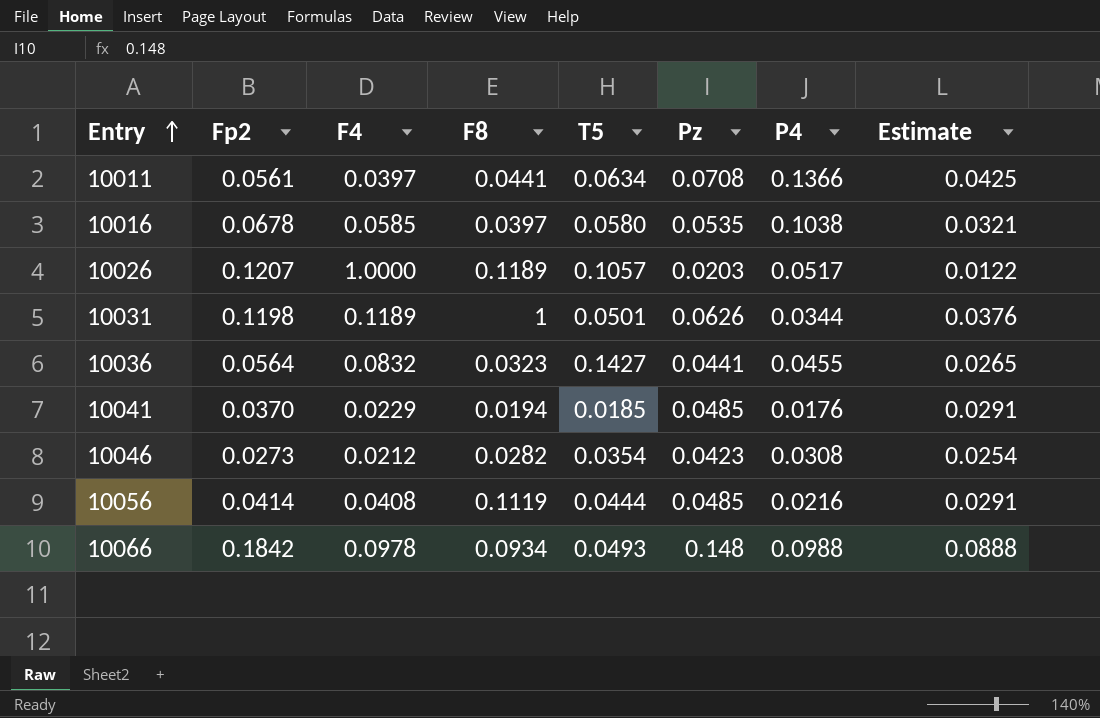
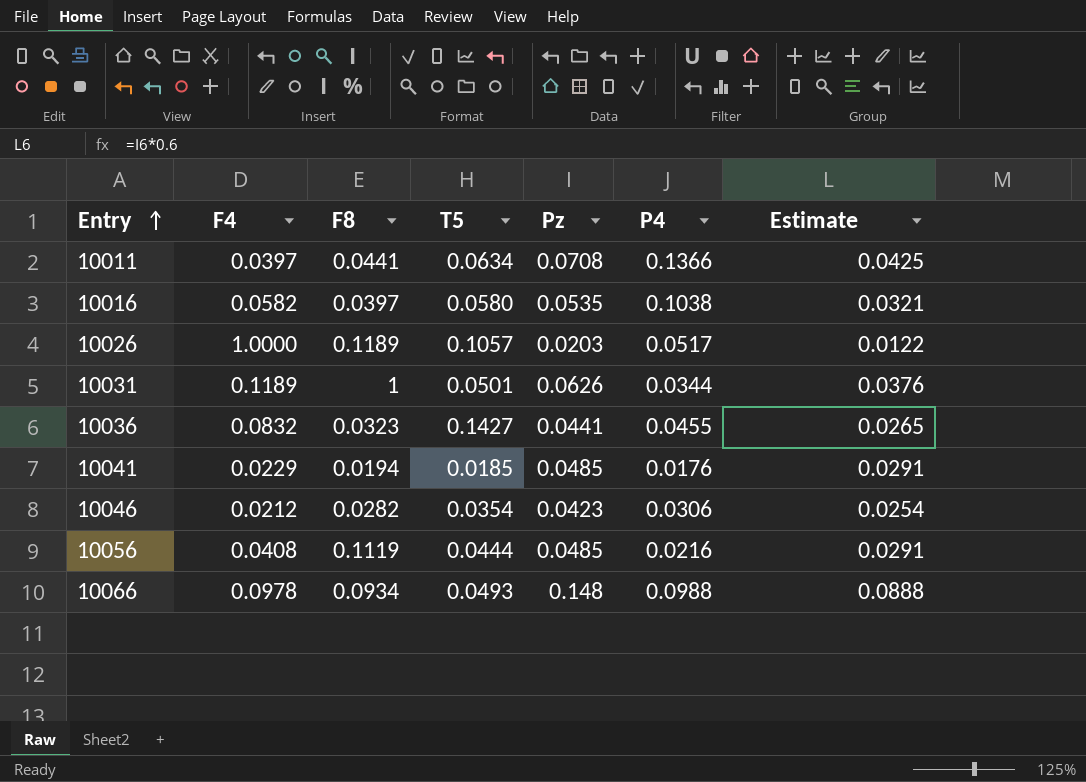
column Fp2 | position: 2 -> none
10016 | F4: 0.0585 -> 0.0582
10046 | P4: 0.0308 -> 0.0306

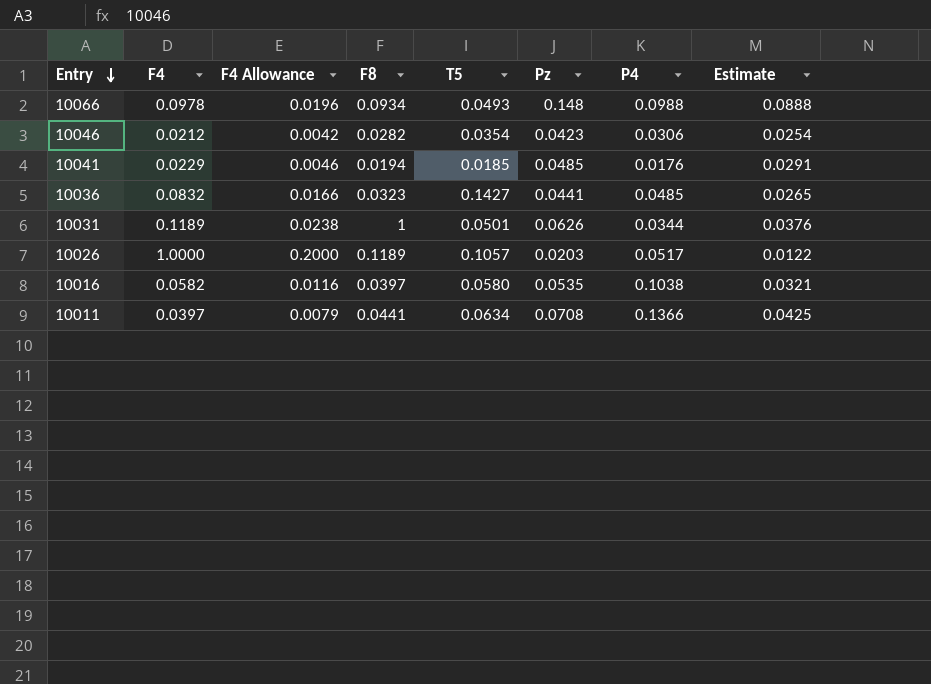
row order: Entry ascending -> Entry descending
column F4 Allowance | formula: none -> [F4] * 0.2
row 10056: 0.0408 | 0.1119 | 0.0444 | 0.0485 | 0.0216 | 0.0291 -> none
10036 | P4: 0.0455 -> 0.0485

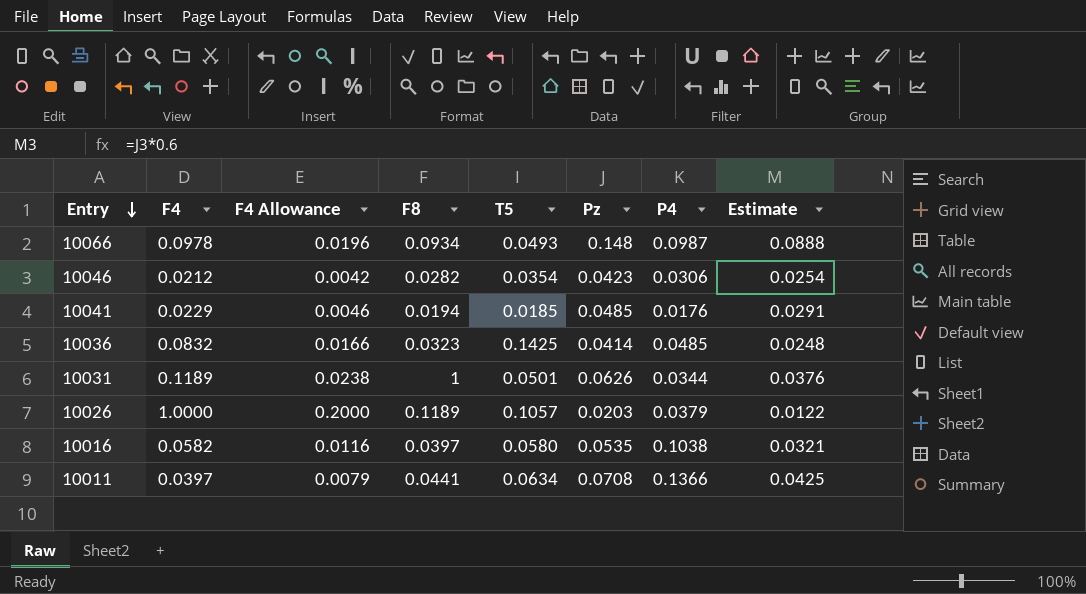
10066 | P4: 0.0988 -> 0.0987
10036 | T5: 0.1427 -> 0.1425
10036 | Pz: 0.0441 -> 0.0414
10036 | Estimate: 0.0265 -> 0.0248
10026 | P4: 0.0517 -> 0.0379

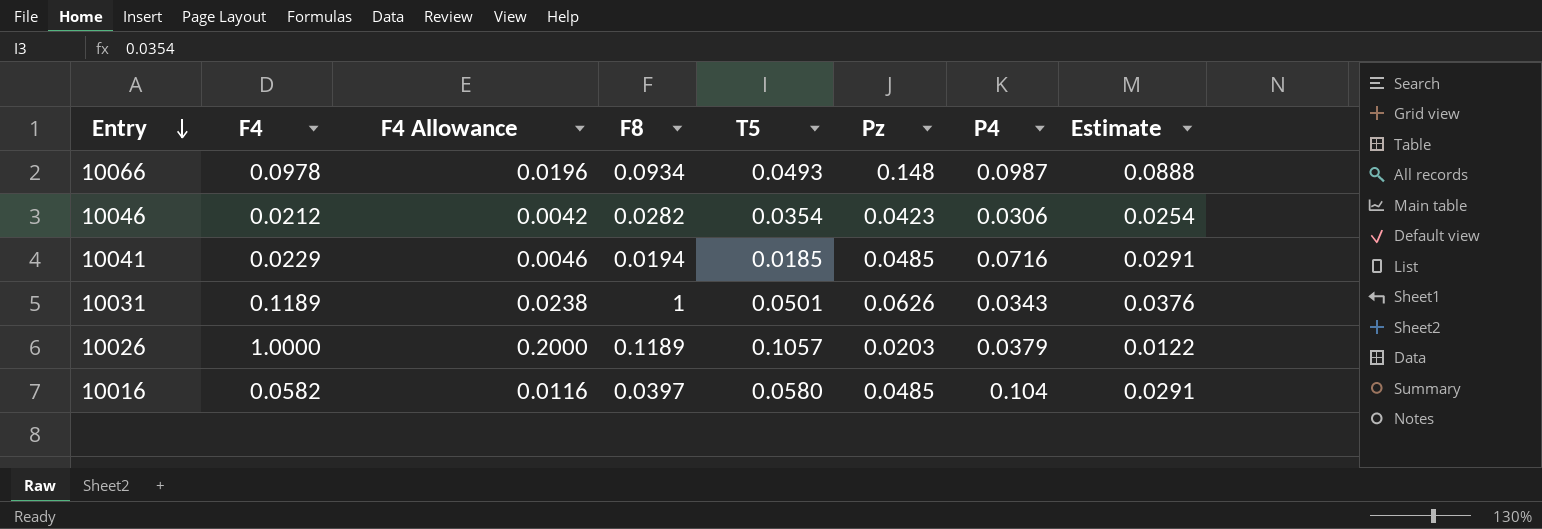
row 10036: 0.0832 | 0.0166 | 0.0323 | 0.1425 | 0.0414 | 0.0485 | 0.0248 -> none
row 10011: 0.0397 | 0.0079 | 0.0441 | 0.0634 | 0.0708 | 0.1366 | 0.0425 -> none
10041 | P4: 0.0176 -> 0.0716
10031 | P4: 0.0344 -> 0.0343
10016 | Pz: 0.0535 -> 0.0485
10016 | P4: 0.1038 -> 0.104
10016 | Estimate: 0.0321 -> 0.0291

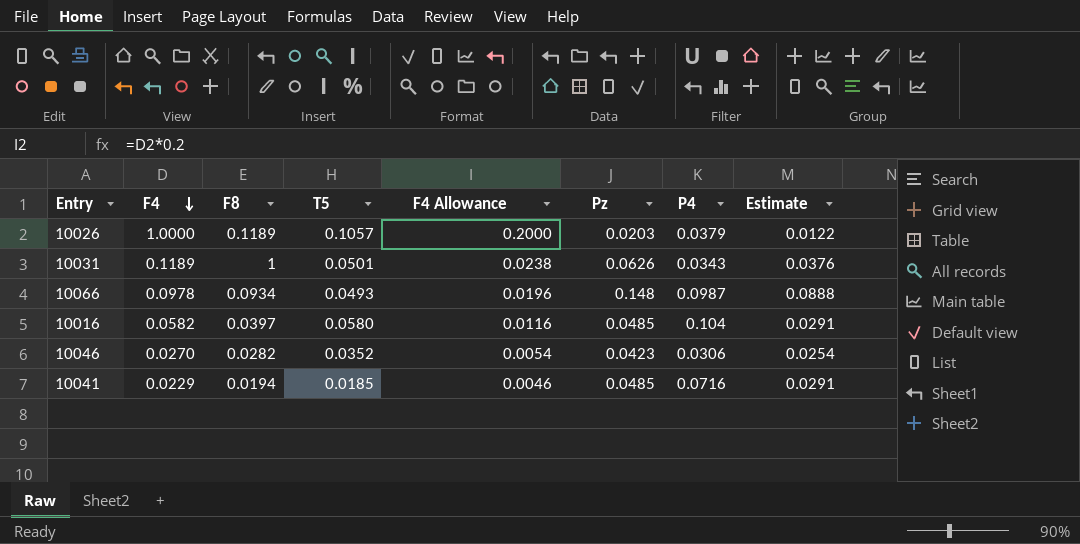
row order: Entry descending -> F4 descending
column F4 Allowance | position: 3 -> 5
10046 | F4: 0.0212 -> 0.0270
10046 | T5: 0.0354 -> 0.0352
10046 | F4 Allowance: 0.0042 -> 0.0054

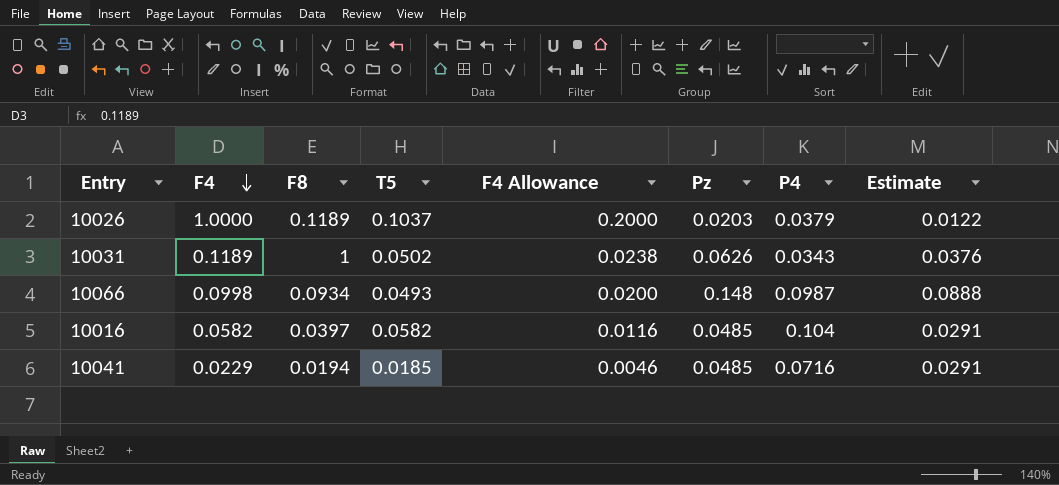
row 10046: 0.0270 | 0.0282 | 0.0352 | 0.0054 | 0.0423 | 0.0306 | 0.0254 -> none
10026 | T5: 0.1057 -> 0.1037
10031 | T5: 0.0501 -> 0.0502
10066 | F4: 0.0978 -> 0.0998
10066 | F4 Allowance: 0.0196 -> 0.0200
10016 | T5: 0.0580 -> 0.0582

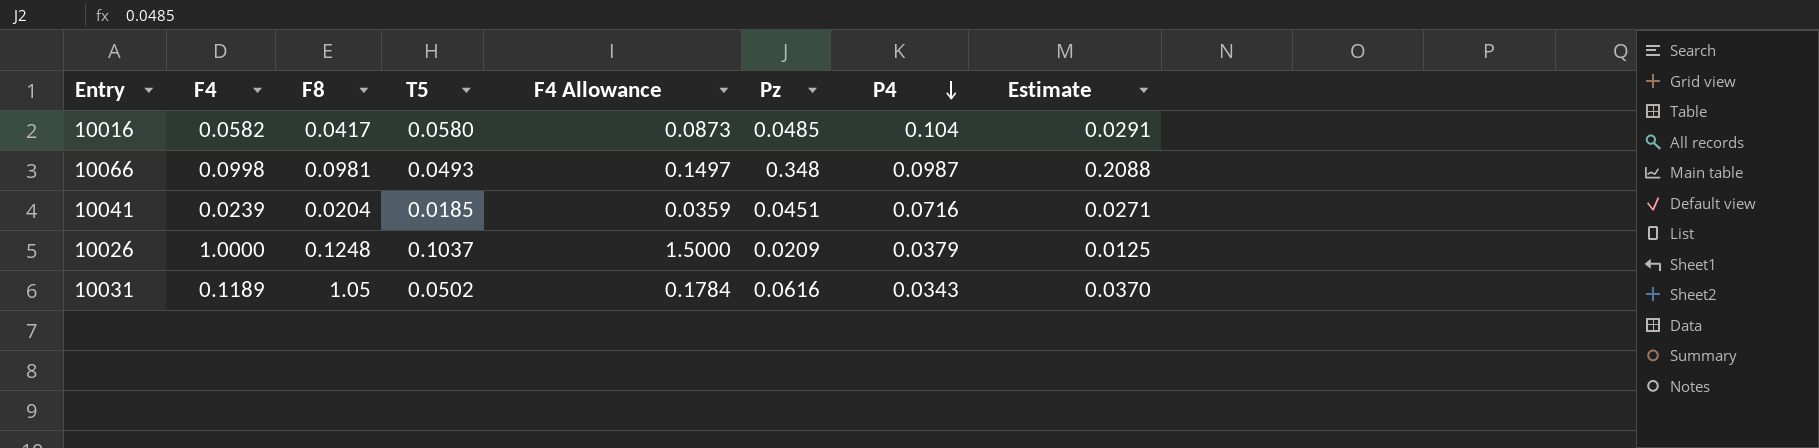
row order: F4 descending -> P4 descending
column F4 Allowance | formula: [F4] * 0.2 -> [F4] * 1.5
10016 | F8: 0.0397 -> 0.0417
10016 | T5: 0.0582 -> 0.0580
10066 | F8: 0.0934 -> 0.0981
10066 | Pz: 0.148 -> 0.348
10066 | Estimate: 0.0888 -> 0.2088
10041 | F4: 0.0229 -> 0.0239
10041 | F8: 0.0194 -> 0.0204
10041 | Pz: 0.0485 -> 0.0451
10041 | Estimate: 0.0291 -> 0.0271
10026 | F8: 0.1189 -> 0.1248
10026 | Pz: 0.0203 -> 0.0209
10026 | Estimate: 0.0122 -> 0.0125
10031 | F8: 1 -> 1.05
10031 | Pz: 0.0626 -> 0.0616
10031 | Estimate: 0.0376 -> 0.0370

